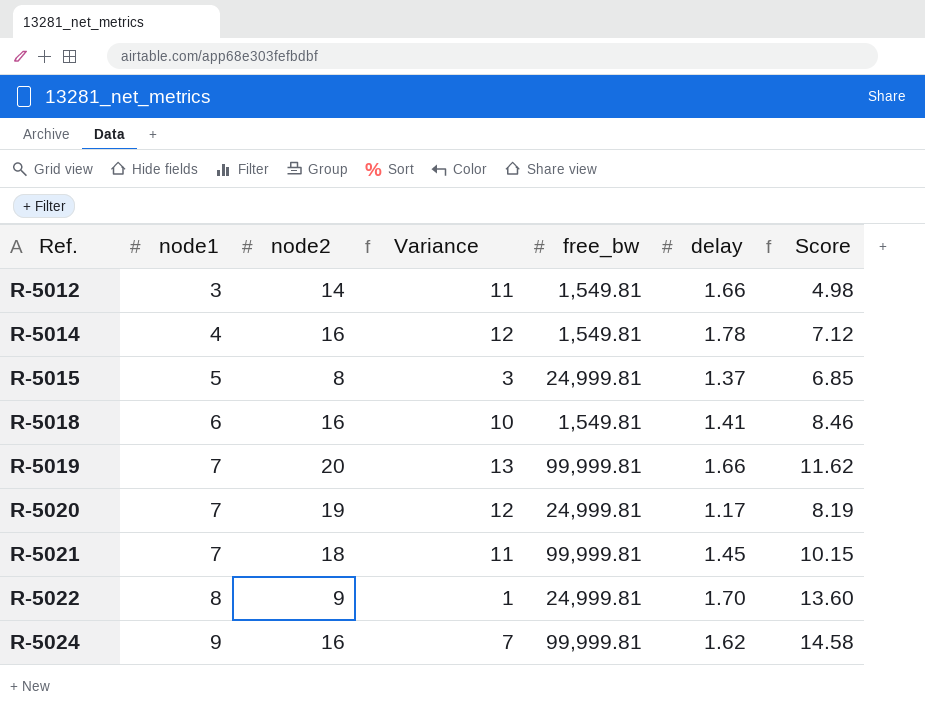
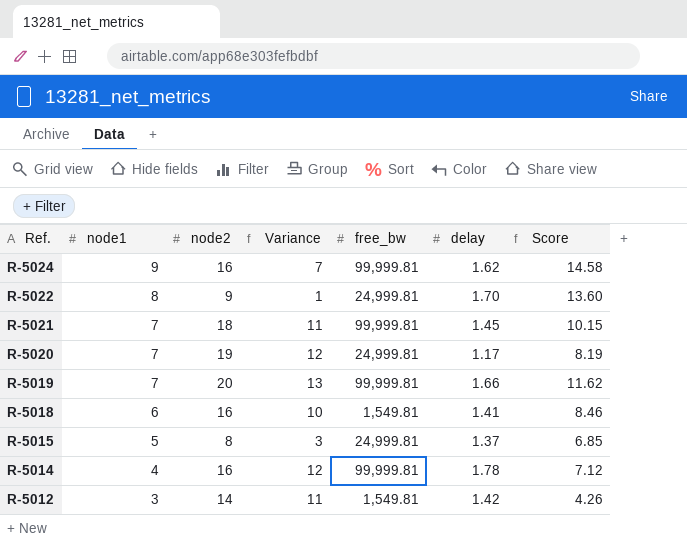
row order: Ref. ascending -> Ref. descending
R-5014 | free_bw: 1,549.81 -> 99,999.81
R-5012 | delay: 1.66 -> 1.42
R-5012 | Score: 4.98 -> 4.26

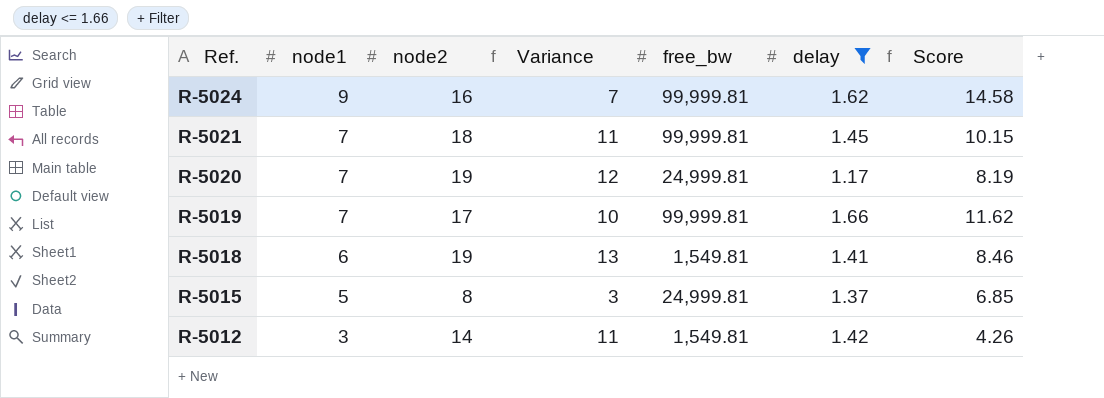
filter: none -> delay <= 1.66
R-5019 | node2: 20 -> 17
R-5019 | Variance: 13 -> 10
R-5018 | node2: 16 -> 19
R-5018 | Variance: 10 -> 13

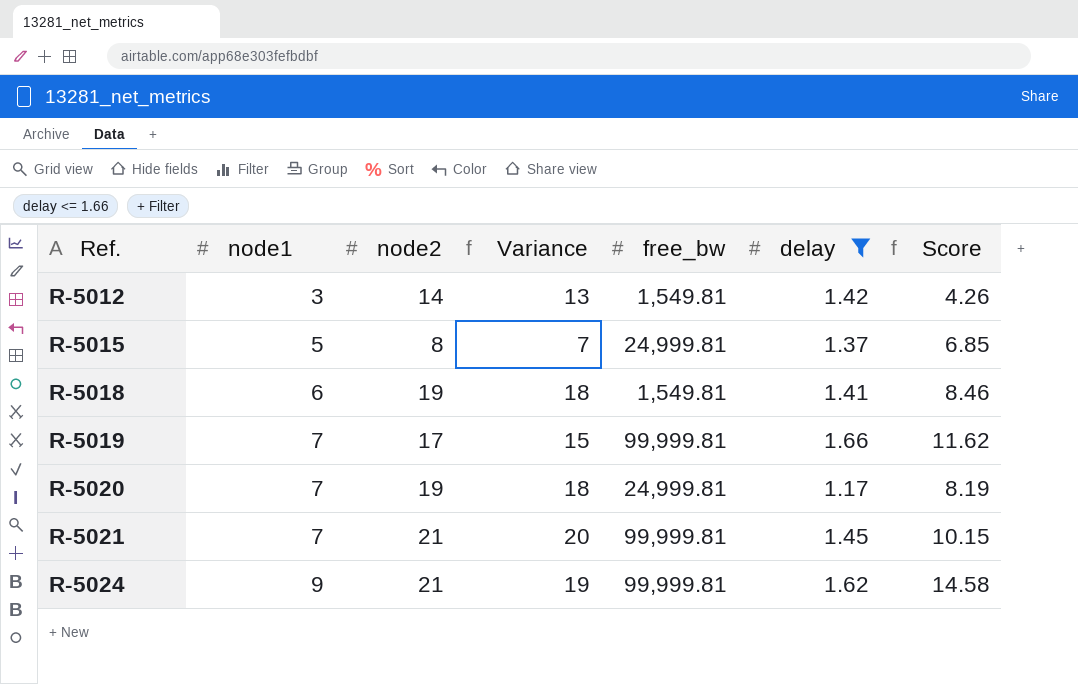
row order: Ref. descending -> Ref. ascending
column Variance | formula: [node2] - [node1] -> [node2] - [delay]
R-5021 | node2: 18 -> 21
R-5024 | node2: 16 -> 21

